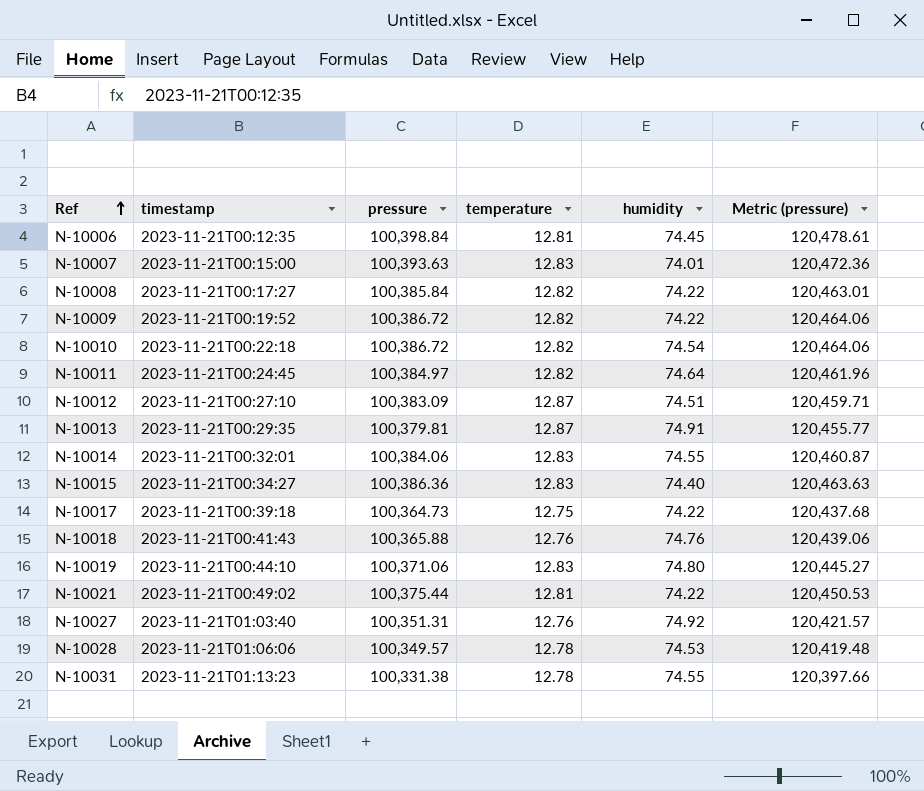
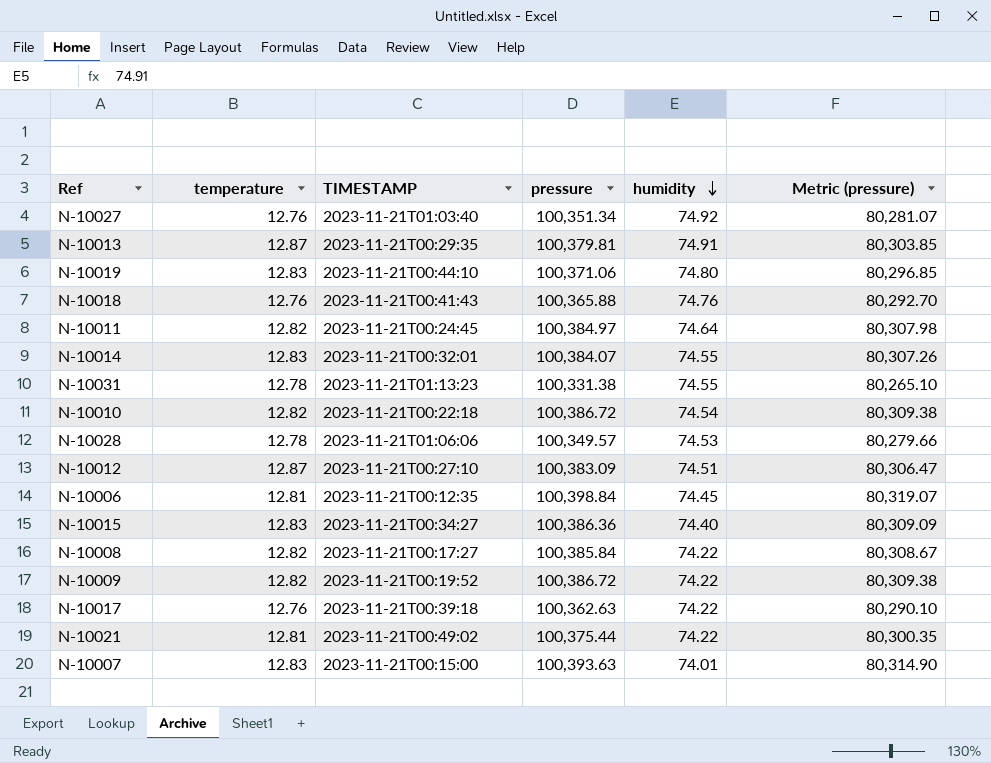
row order: Ref ascending -> humidity descending
column temperature | position: 4 -> 2
column name: timestamp -> TIMESTAMP
column Metric (pressure) | formula: [pressure] * 1.2 -> [pressure] * 0.8
N-10027 | pressure: 100,351.31 -> 100,351.34
N-10014 | pressure: 100,384.06 -> 100,384.07
N-10017 | temperature: 12.75 -> 12.76
N-10017 | pressure: 100,364.73 -> 100,362.63

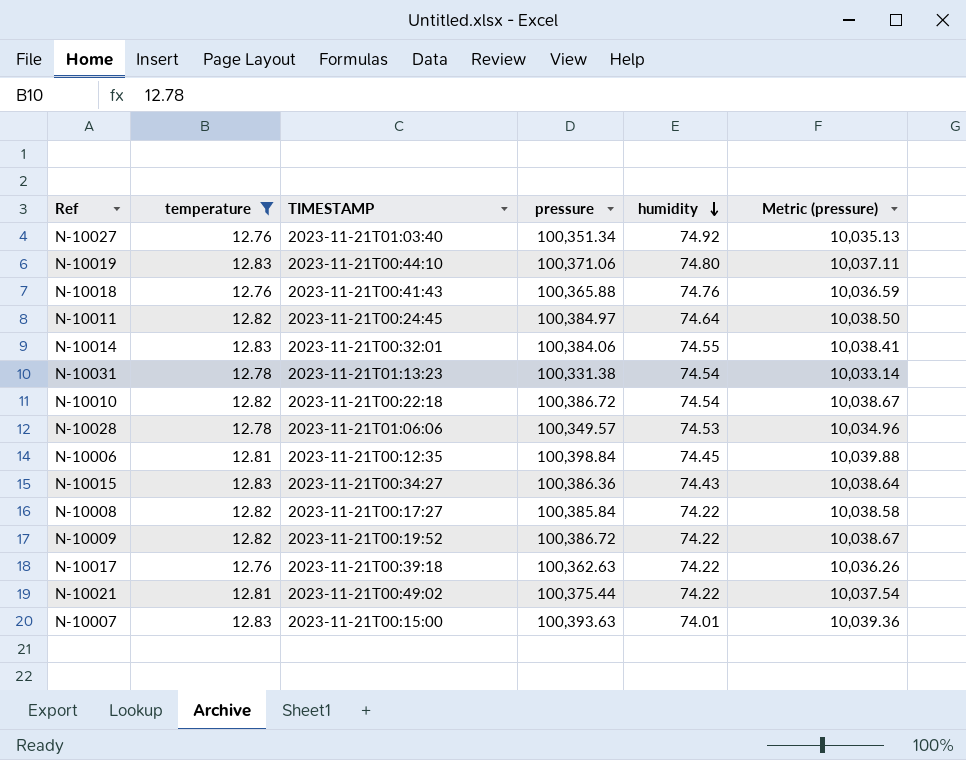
filter: none -> temperature != 12.87
column Metric (pressure) | formula: [pressure] * 0.8 -> [pressure] * 0.1
N-10014 | pressure: 100,384.07 -> 100,384.06
N-10031 | humidity: 74.55 -> 74.54
N-10015 | humidity: 74.40 -> 74.43

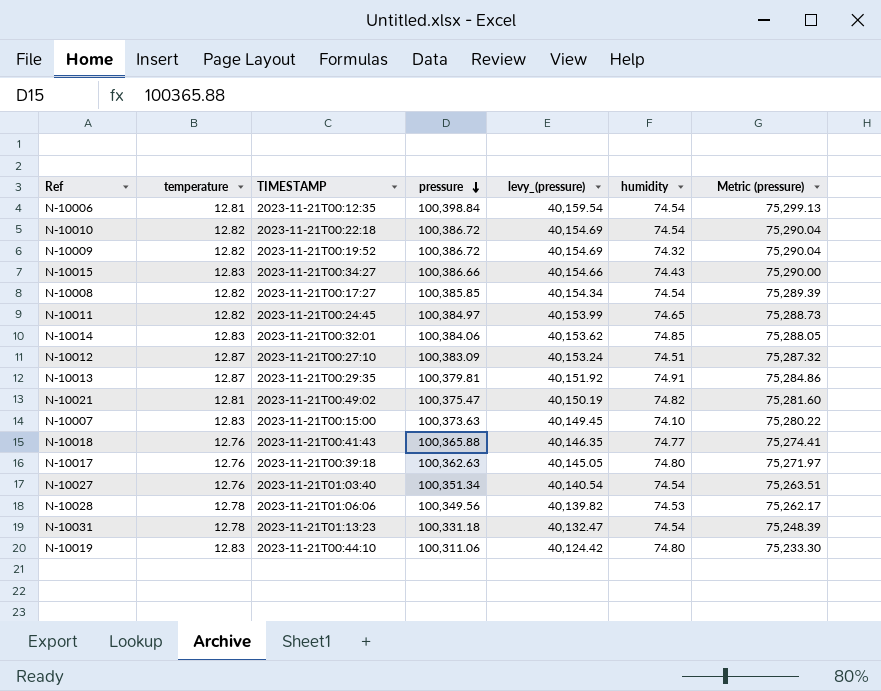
filter: temperature != 12.87 -> none
row order: humidity descending -> pressure descending
column levy_(pressure) | formula: none -> [pressure] * 0.4
column Metric (pressure) | formula: [pressure] * 0.1 -> [pressure] * 0.75
N-10006 | humidity: 74.45 -> 74.54
N-10009 | humidity: 74.22 -> 74.32
N-10015 | pressure: 100,386.36 -> 100,386.66
N-10008 | pressure: 100,385.84 -> 100,385.85
N-10008 | humidity: 74.22 -> 74.54
N-10011 | humidity: 74.64 -> 74.65
N-10014 | humidity: 74.55 -> 74.85
N-10021 | pressure: 100,375.44 -> 100,375.47
N-10021 | humidity: 74.22 -> 74.82
N-10007 | pressure: 100,393.63 -> 100,373.63
N-10007 | humidity: 74.01 -> 74.10
N-10018 | humidity: 74.76 -> 74.77
N-10017 | humidity: 74.22 -> 74.80
N-10027 | humidity: 74.92 -> 74.54
N-10028 | pressure: 100,349.57 -> 100,349.56
N-10031 | pressure: 100,331.38 -> 100,331.18
N-10019 | pressure: 100,371.06 -> 100,311.06

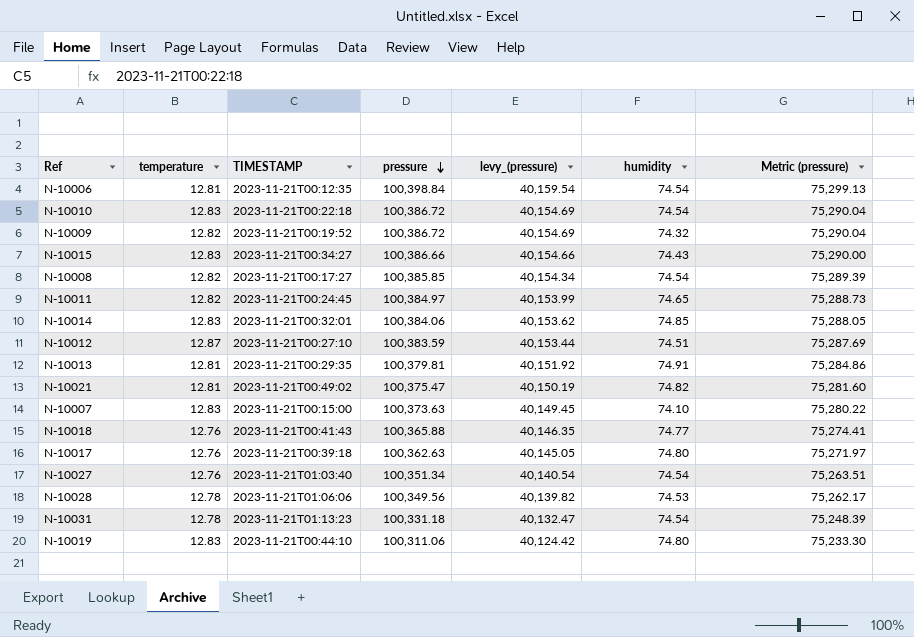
N-10010 | temperature: 12.82 -> 12.83
N-10012 | pressure: 100,383.09 -> 100,383.59
N-10012 | levy_(pressure): 40,153.24 -> 40,153.44
N-10012 | Metric (pressure): 75,287.32 -> 75,287.69
N-10013 | temperature: 12.87 -> 12.81

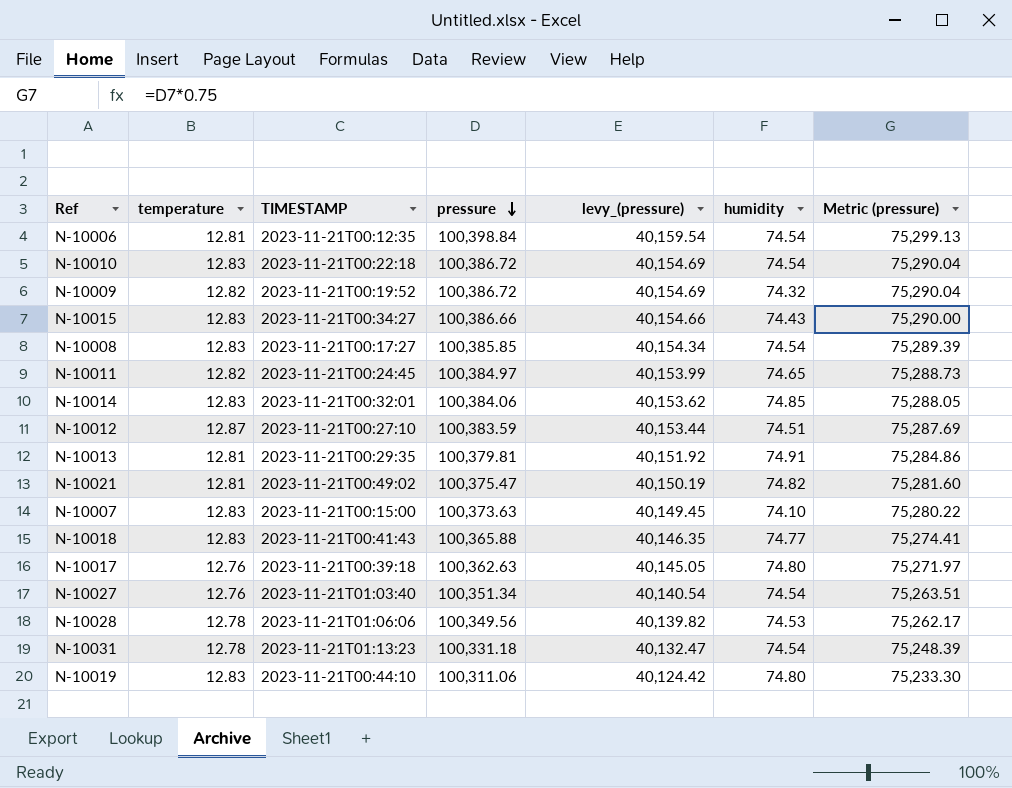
N-10008 | temperature: 12.82 -> 12.83
N-10018 | temperature: 12.76 -> 12.83

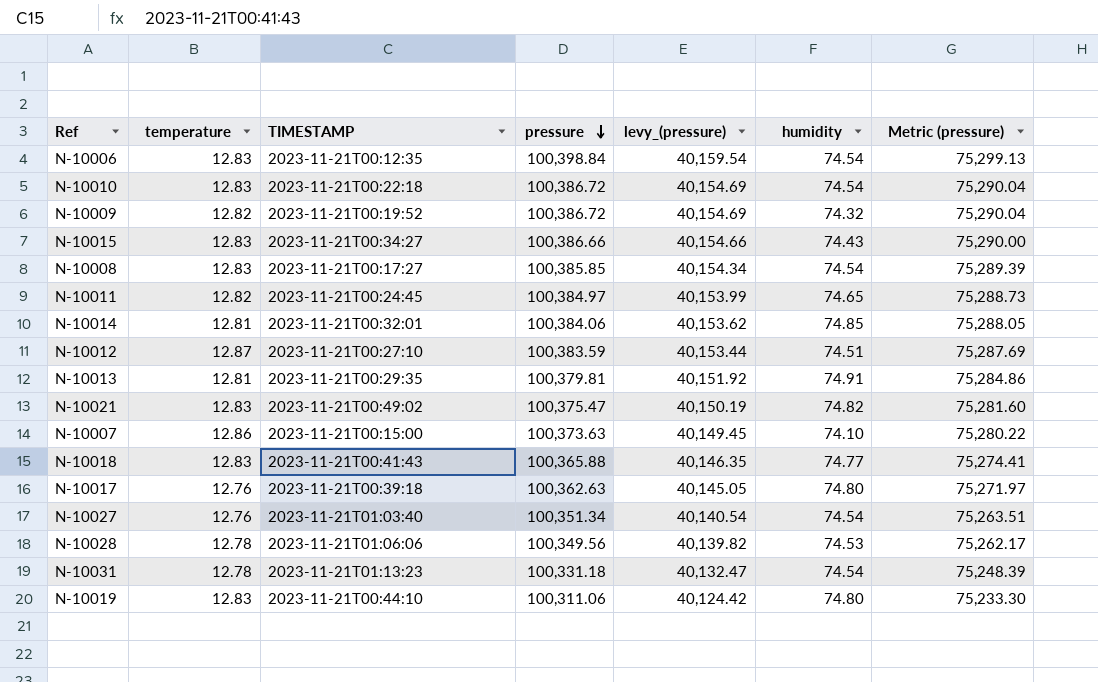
N-10006 | temperature: 12.81 -> 12.83
N-10014 | temperature: 12.83 -> 12.81
N-10021 | temperature: 12.81 -> 12.83
N-10007 | temperature: 12.83 -> 12.86

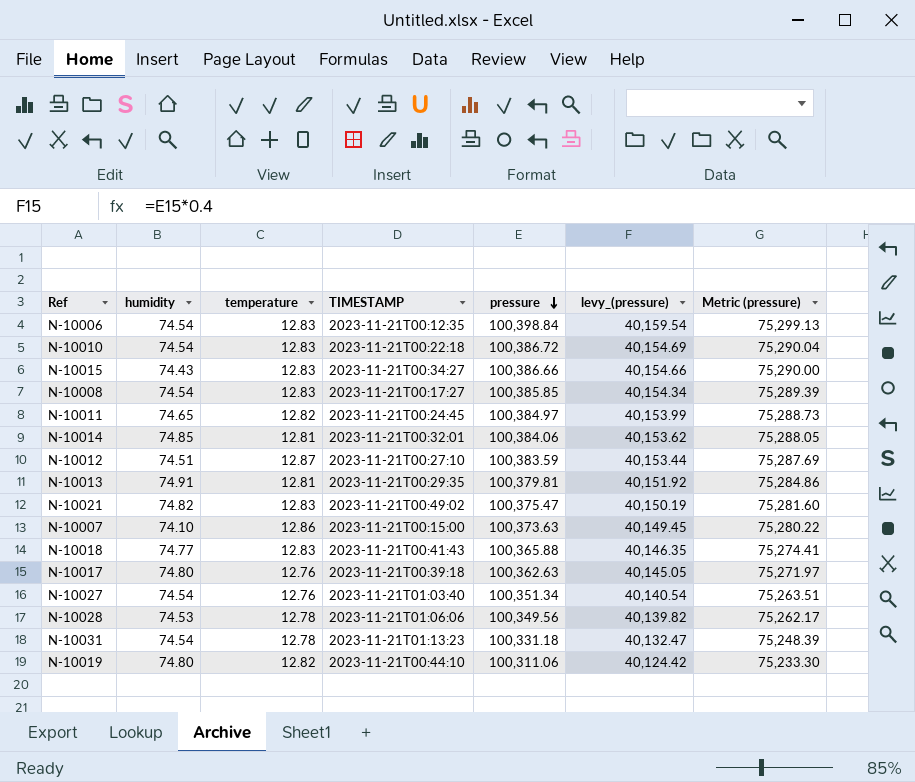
column humidity | position: 6 -> 2
row N-10009: 12.82 | 2023-11-21T00:19:52 | 100,386.72 | 40,154.69 | 74.32 | 75,290.04 -> none
N-10019 | temperature: 12.83 -> 12.82

